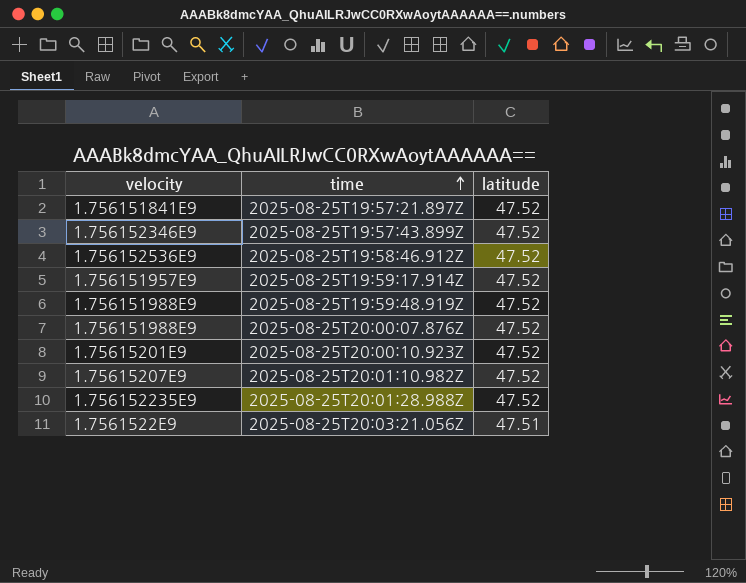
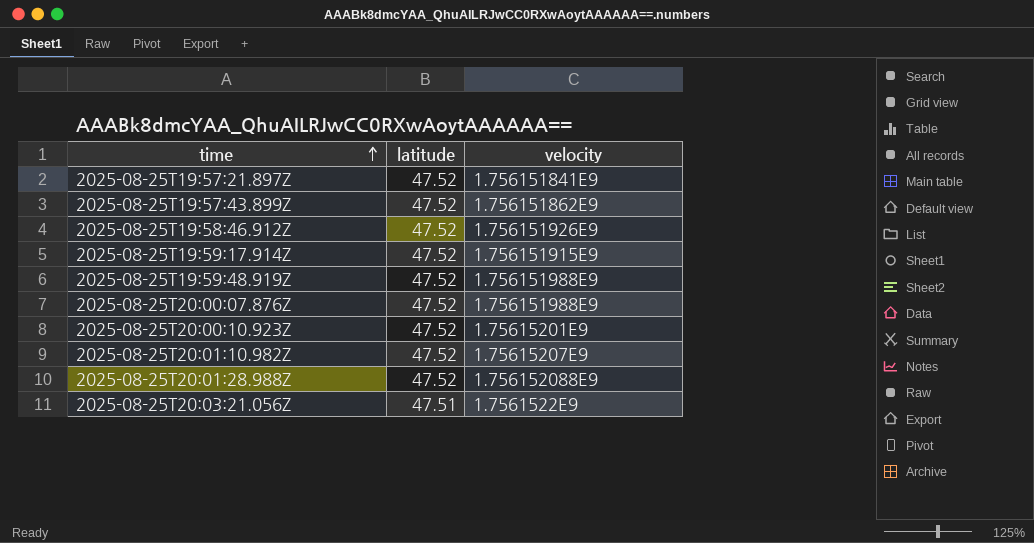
column velocity | position: 1 -> 3
2025-08-25T19:57:43.899Z | velocity: 1.756152346E9 -> 1.756151862E9
2025-08-25T19:58:46.912Z | velocity: 1.756152536E9 -> 1.756151926E9
2025-08-25T19:59:17.914Z | velocity: 1.756151957E9 -> 1.756151915E9
2025-08-25T20:01:28.988Z | velocity: 1.756152235E9 -> 1.756152088E9

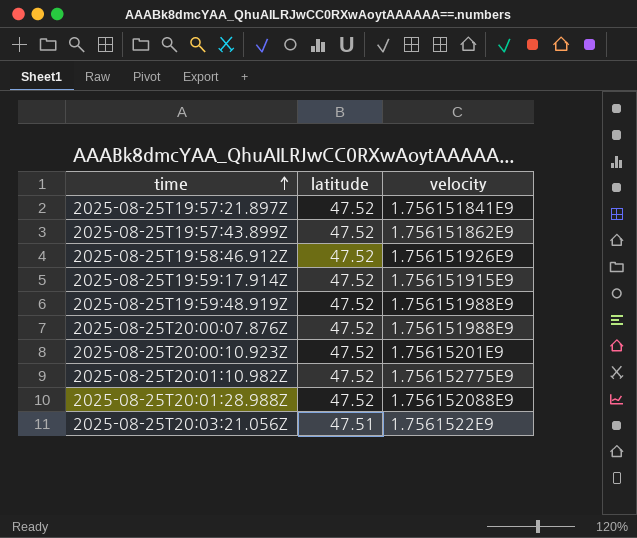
2025-08-25T20:01:10.982Z | velocity: 1.75615207E9 -> 1.756152775E9

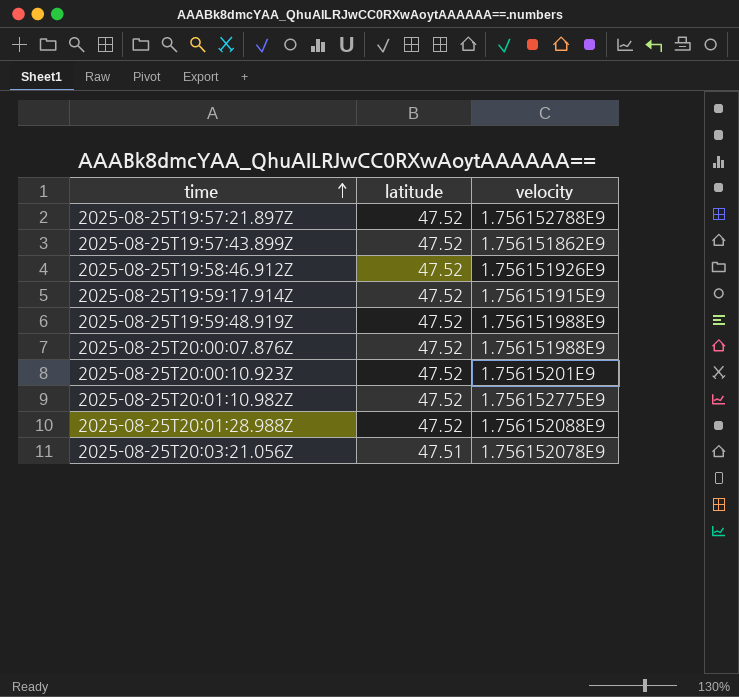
2025-08-25T19:57:21.897Z | velocity: 1.756151841E9 -> 1.756152788E9
2025-08-25T20:03:21.056Z | velocity: 1.7561522E9 -> 1.756152078E9

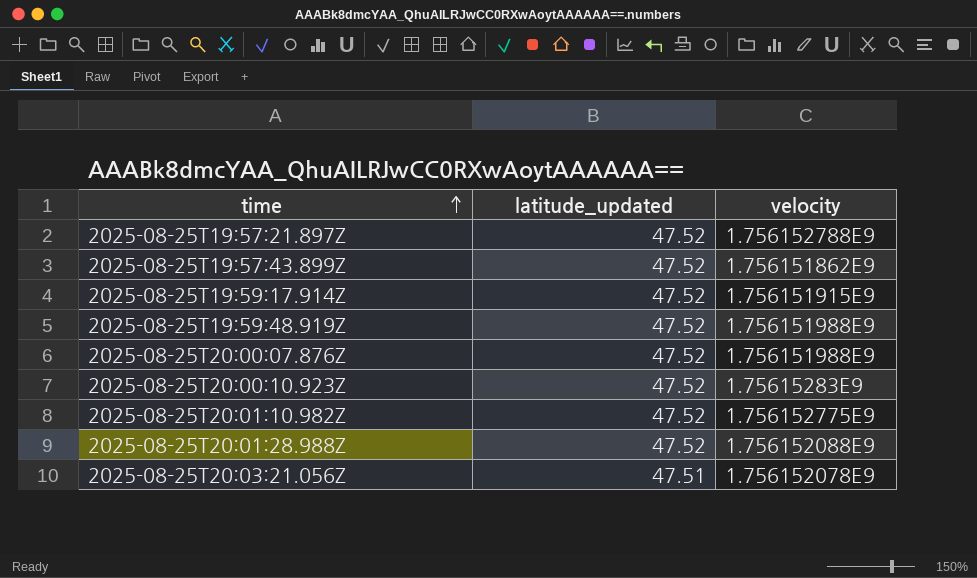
column name: latitude -> latitude_updated
row 2025-08-25T19:58:46.912Z: 47.52 | 1.756151926E9 -> none
2025-08-25T20:00:10.923Z | velocity: 1.75615201E9 -> 1.75615283E9

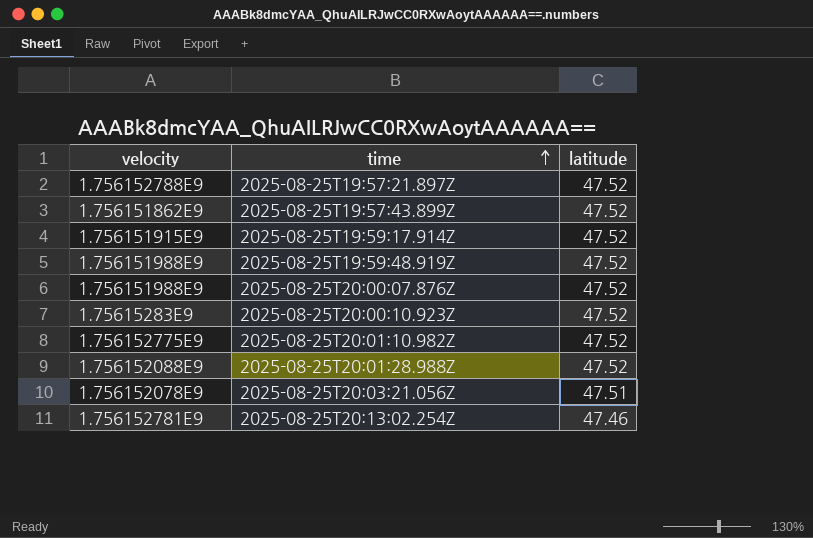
column velocity | position: 3 -> 1
column name: latitude_updated -> latitude
row 2025-08-25T20:13:02.254Z: none -> 1.756152781E9 | 47.46

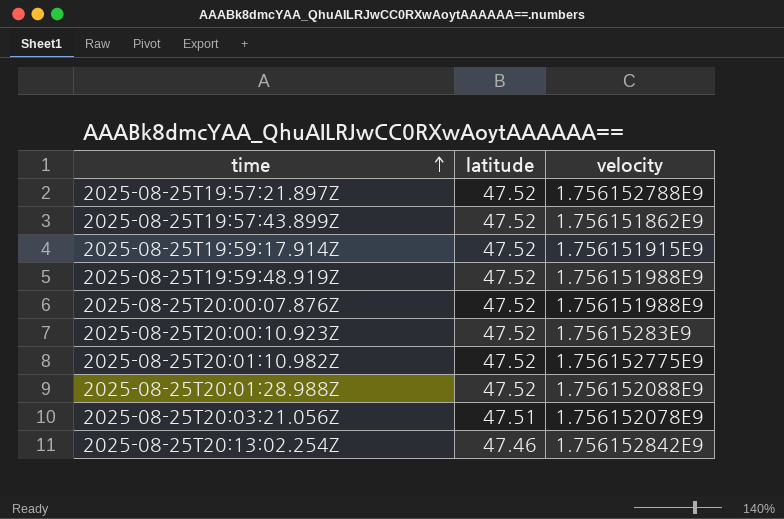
column velocity | position: 1 -> 3
2025-08-25T20:13:02.254Z | velocity: 1.756152781E9 -> 1.756152842E9

